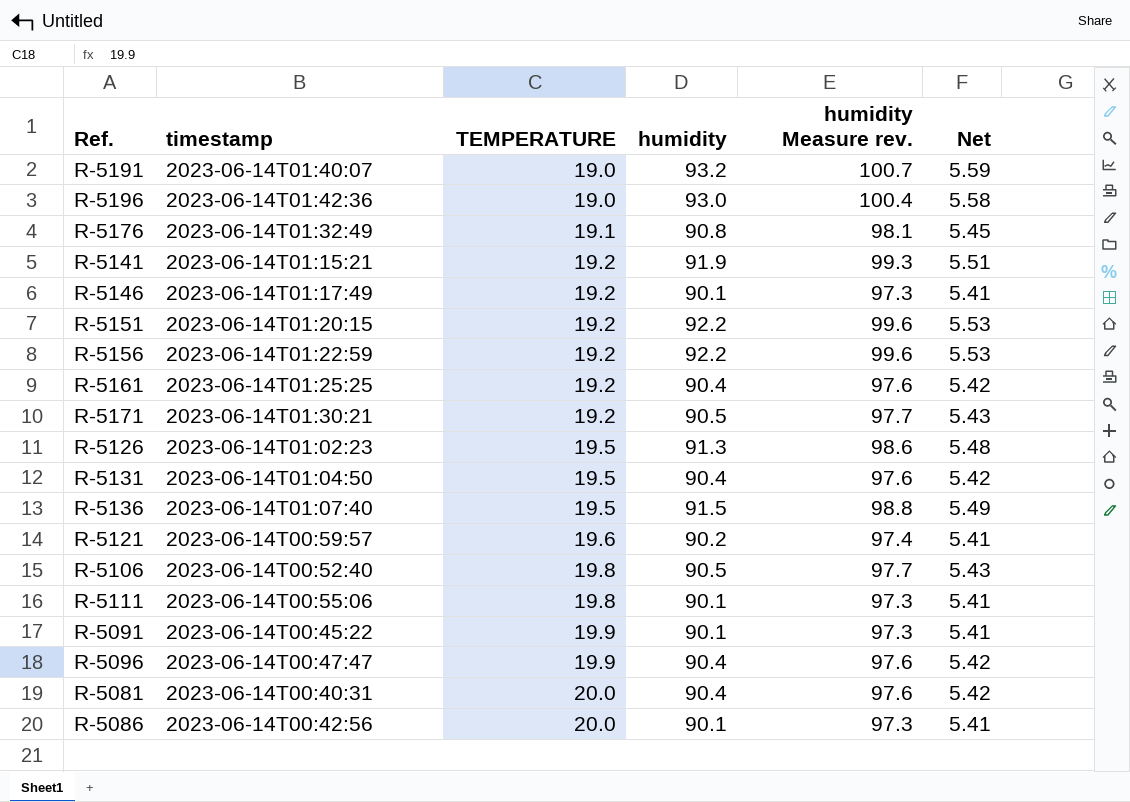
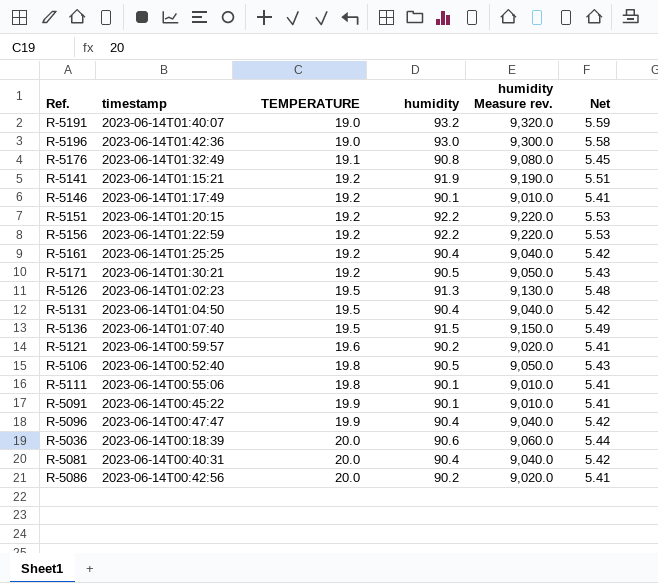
column humidity Measure rev. | formula: [humidity] * 1.08 -> [humidity] * 100
row R-5036: none -> 2023-06-14T00:18:39 | 20.0 | 90.6 | 9,060.0 | 5.44
R-5086 | humidity: 90.1 -> 90.2

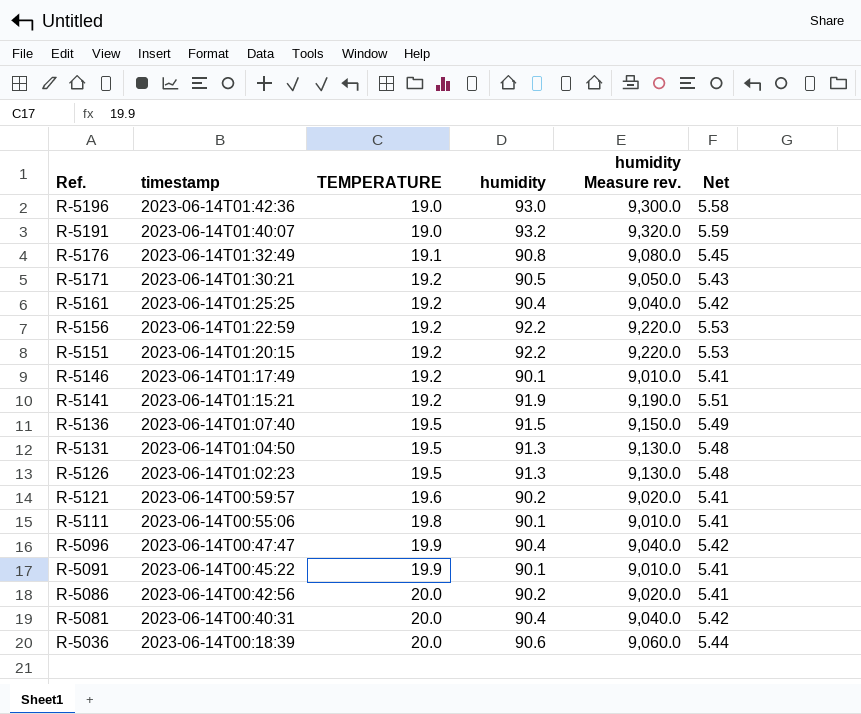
row order: TEMPERATURE ascending -> Ref. descending
row R-5106: 2023-06-14T00:52:40 | 19.8 | 90.5 | 9,050.0 | 5.43 -> none
R-5131 | humidity: 90.4 -> 91.3
R-5131 | humidity Measure rev.: 9,040.0 -> 9,130.0
R-5131 | Net: 5.42 -> 5.48

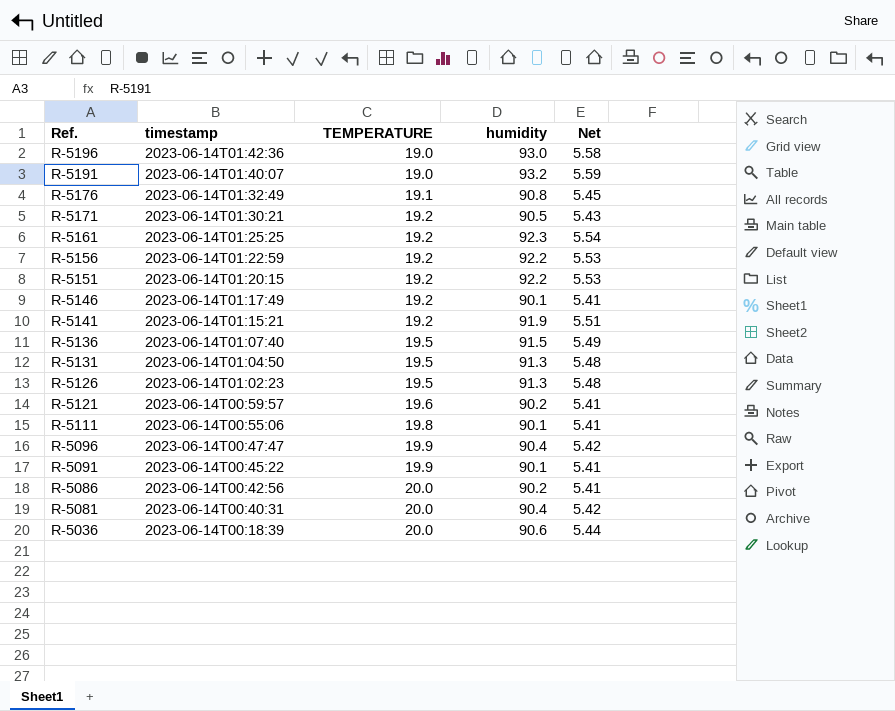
column humidity Measure rev. | formula: [humidity] * 100 -> none
R-5161 | humidity: 90.4 -> 92.3
R-5161 | Net: 5.42 -> 5.54

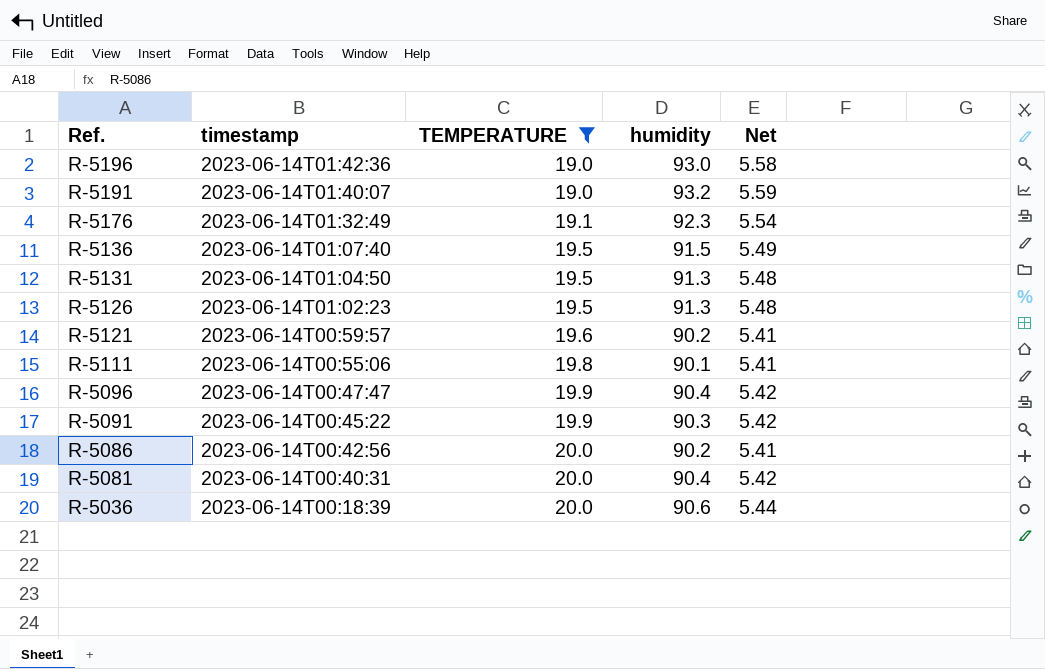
filter: none -> TEMPERATURE != 19.2
R-5176 | humidity: 90.8 -> 92.3
R-5176 | Net: 5.45 -> 5.54
R-5091 | humidity: 90.1 -> 90.3
R-5091 | Net: 5.41 -> 5.42

